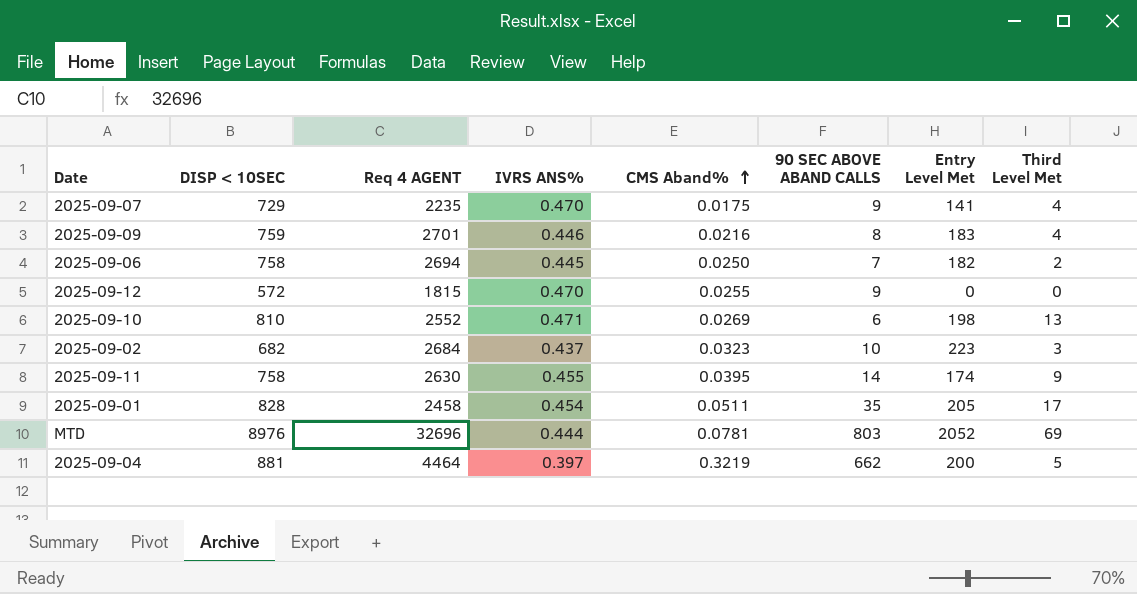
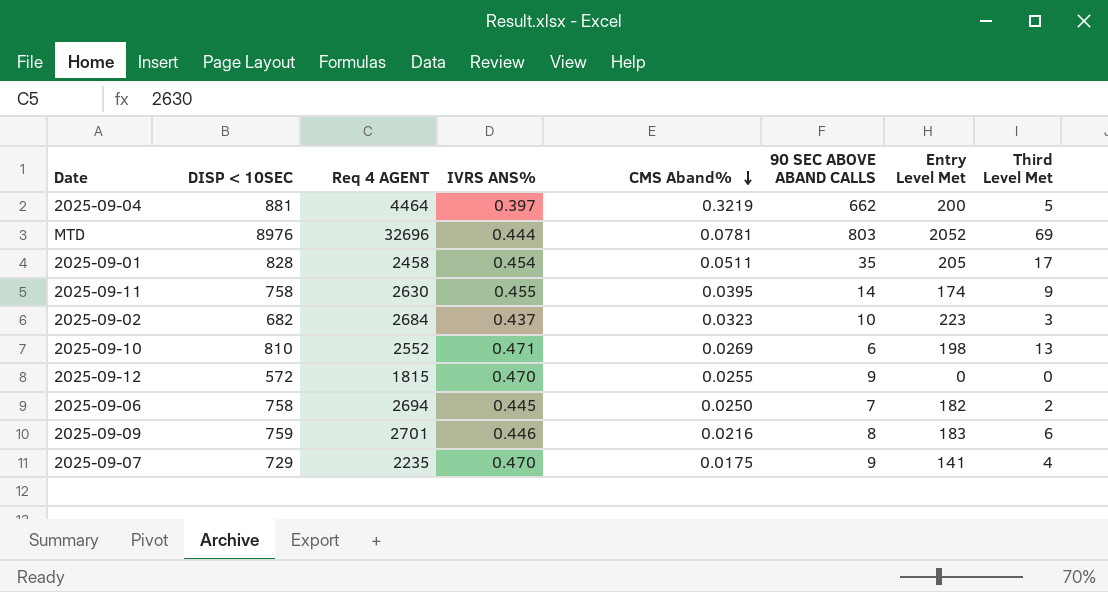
row order: CMS Aband% ascending -> CMS Aband% descending
2025-09-09 | Third Level Met: 4 -> 6

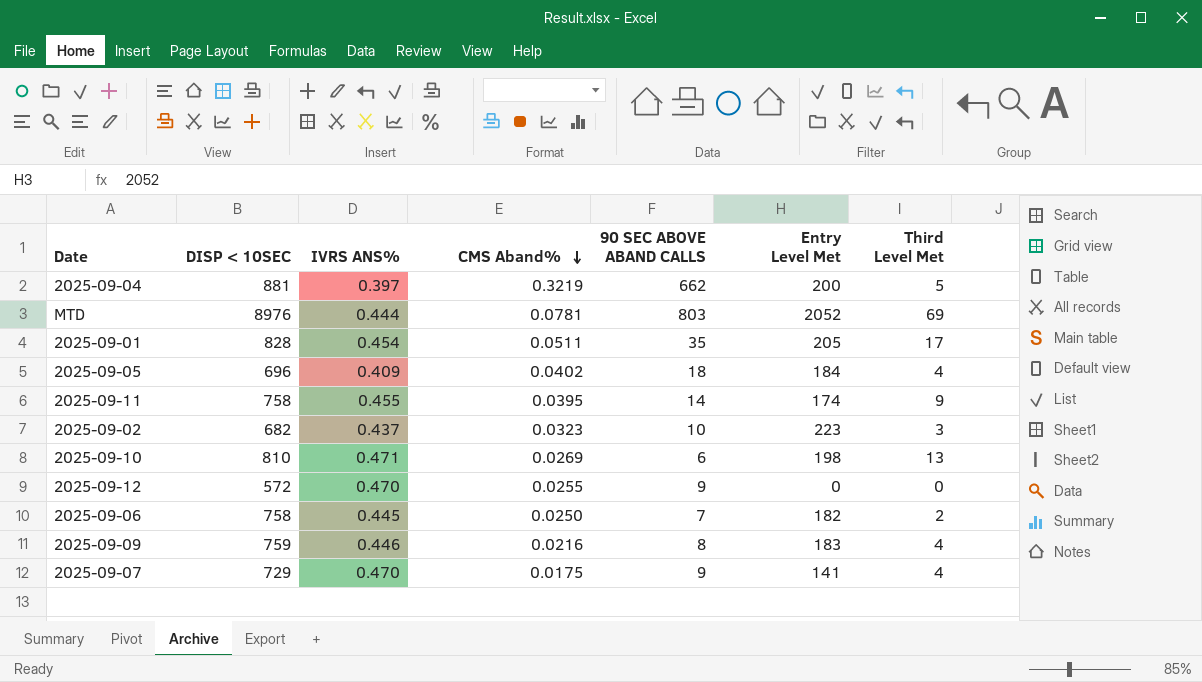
column Req 4 AGENT | position: 3 -> none
row 2025-09-05: none -> 696 | 0.409 | 0.0402 | 18 | 184 | 4
2025-09-09 | Third Level Met: 6 -> 4

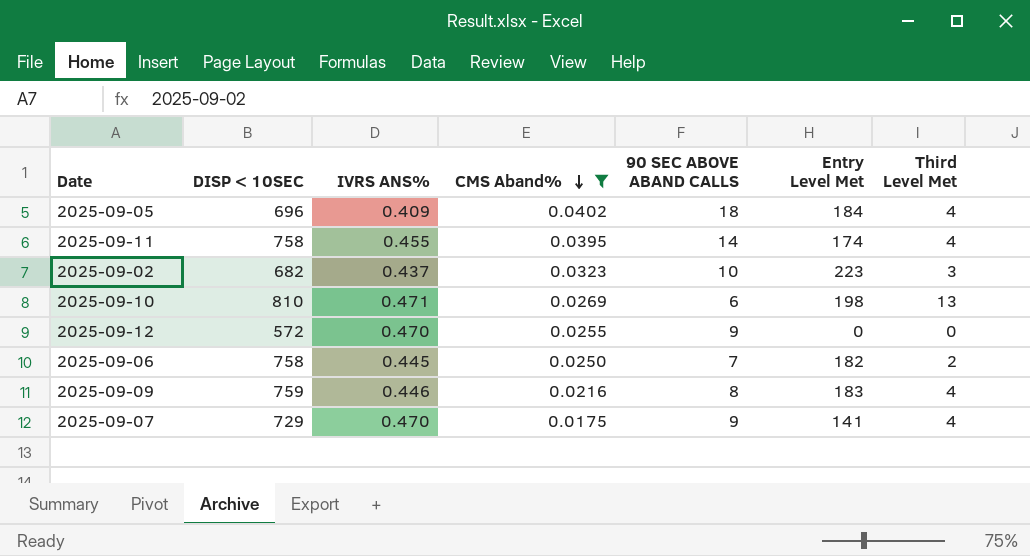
filter: none -> CMS Aband% <= 0.0402
2025-09-11 | Third Level Met: 9 -> 4

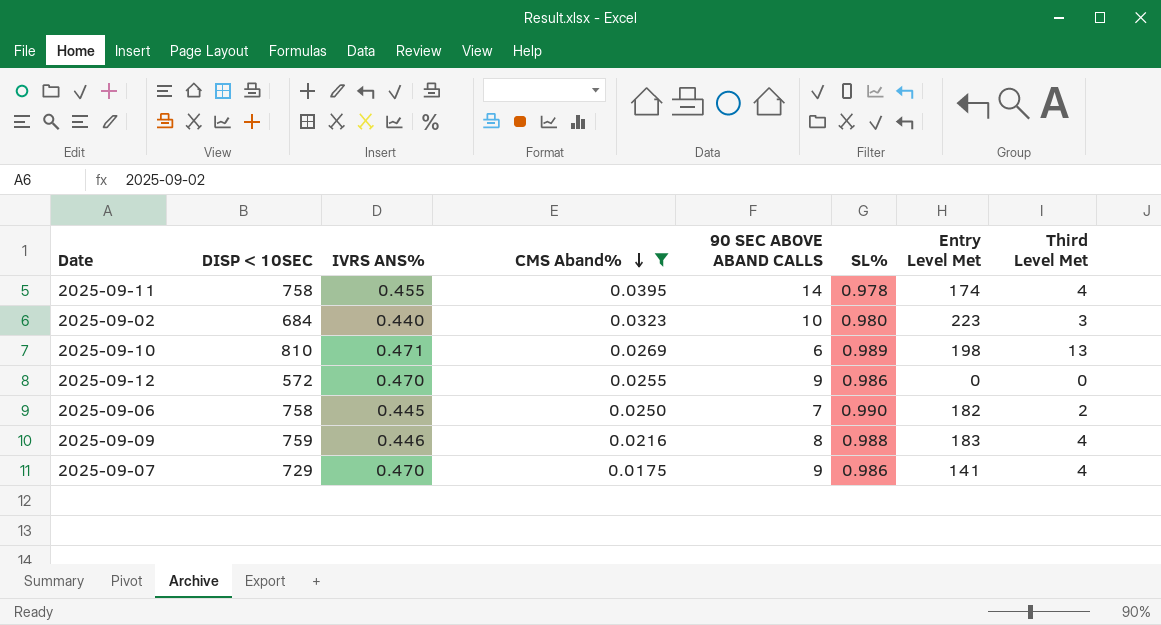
column SL% | position: none -> 6
row 2025-09-05: 696 | 0.409 | 0.0402 | 18 | 184 | 4 -> none
2025-09-02 | DISP < 10SEC: 682 -> 684
2025-09-02 | IVRS ANS%: 0.437 -> 0.440

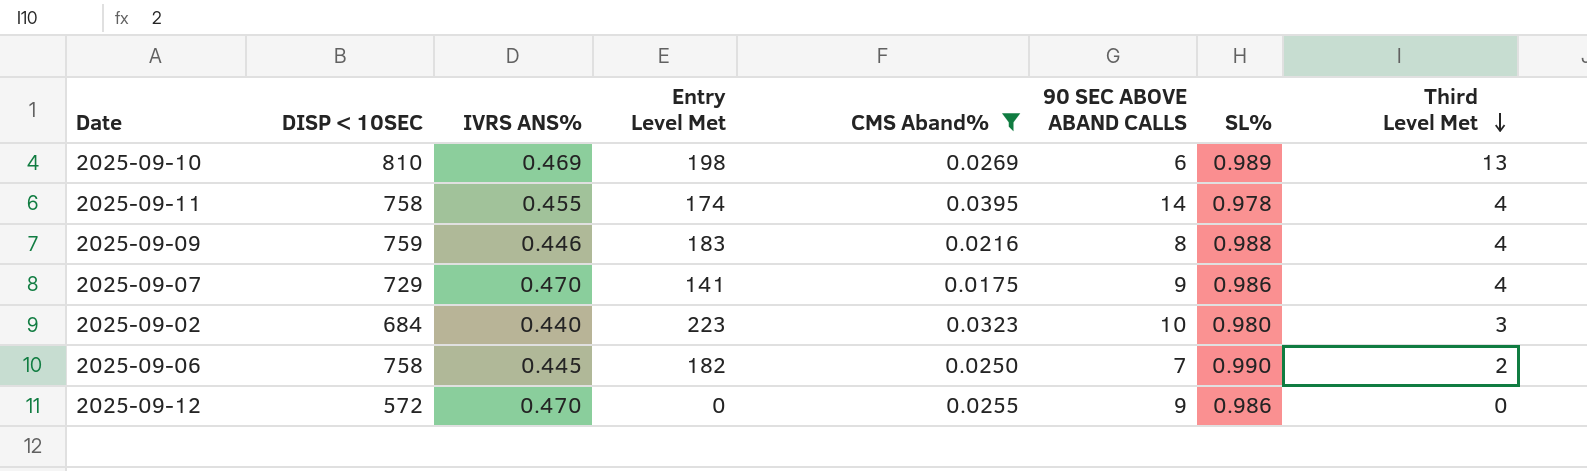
row order: CMS Aband% descending -> Third Level Met descending
column Entry Level Met | position: 7 -> 4
2025-09-10 | IVRS ANS%: 0.471 -> 0.469

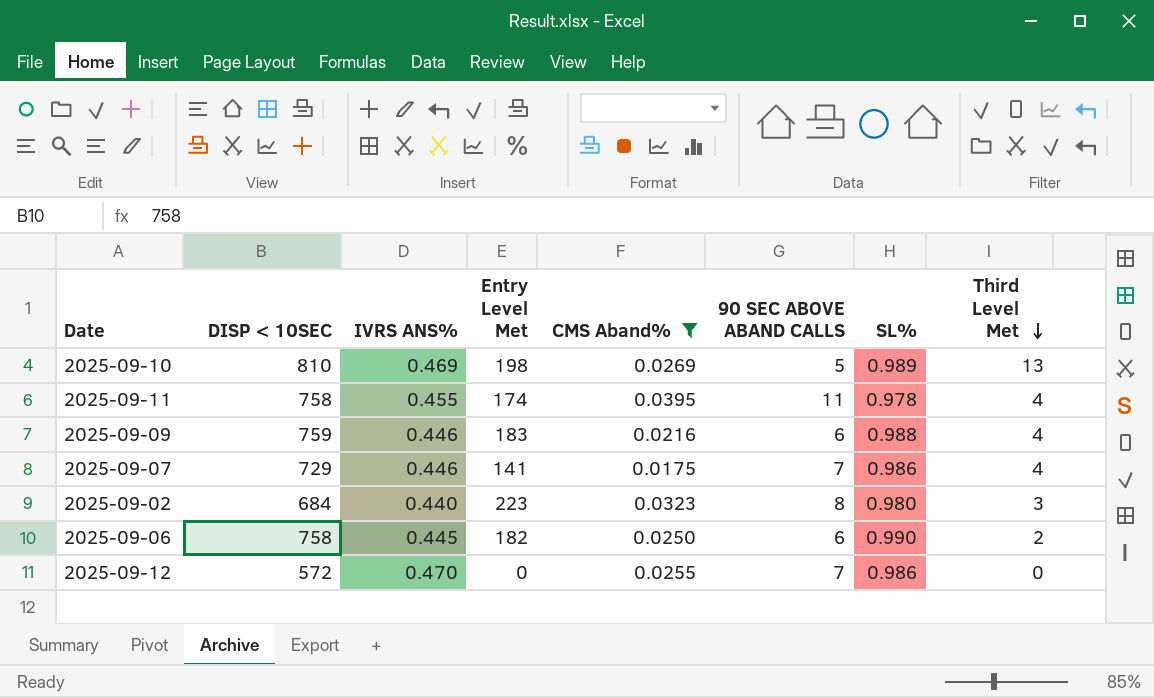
2025-09-10 | 90 SEC ABOVE ABAND CALLS: 6 -> 5
2025-09-11 | 90 SEC ABOVE ABAND CALLS: 14 -> 11
2025-09-09 | 90 SEC ABOVE ABAND CALLS: 8 -> 6
2025-09-07 | IVRS ANS%: 0.470 -> 0.446
2025-09-07 | 90 SEC ABOVE ABAND CALLS: 9 -> 7
2025-09-02 | 90 SEC ABOVE ABAND CALLS: 10 -> 8
2025-09-06 | 90 SEC ABOVE ABAND CALLS: 7 -> 6
2025-09-12 | 90 SEC ABOVE ABAND CALLS: 9 -> 7

